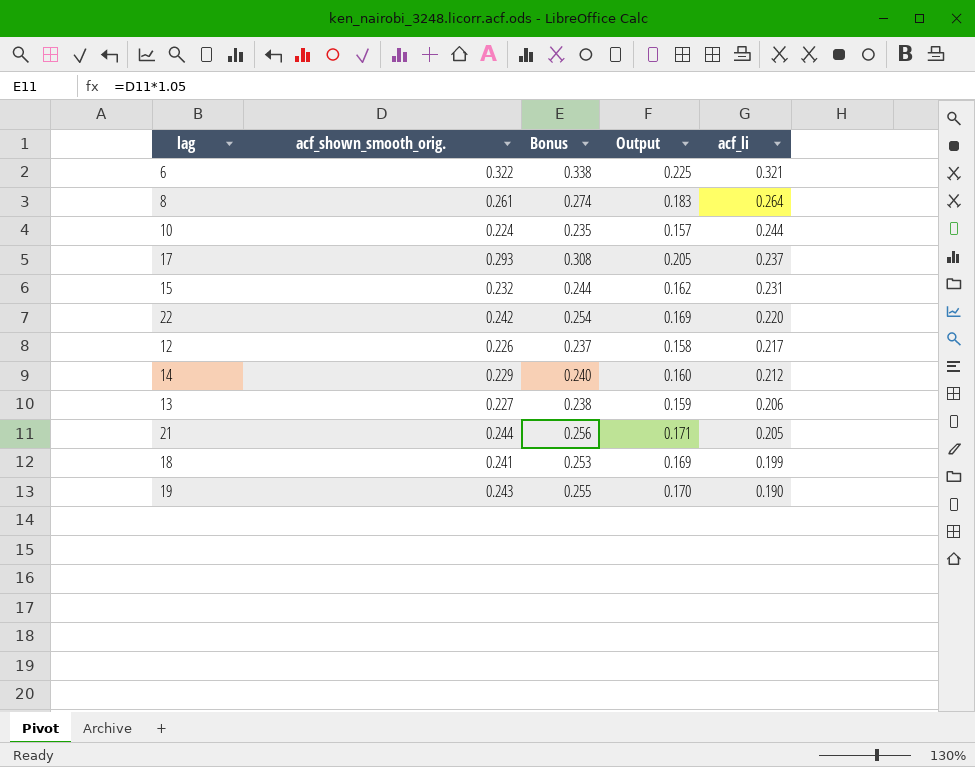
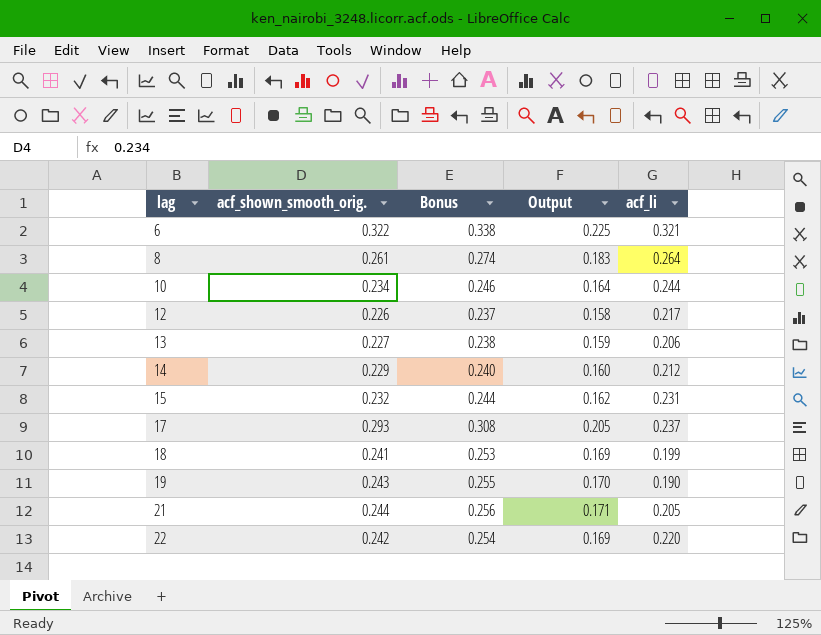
row order: acf_li descending -> lag ascending
10 | acf_shown_smooth_orig.: 0.224 -> 0.234
10 | Bonus: 0.235 -> 0.246
10 | Output: 0.157 -> 0.164

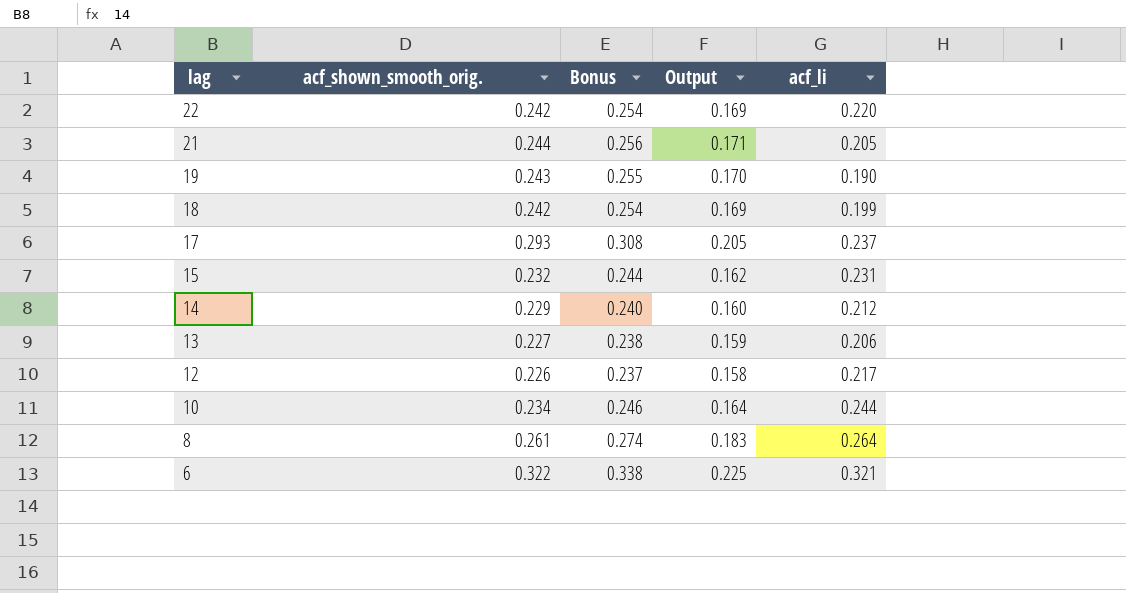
row order: lag ascending -> lag descending
18 | acf_shown_smooth_orig.: 0.241 -> 0.242
18 | Bonus: 0.253 -> 0.254

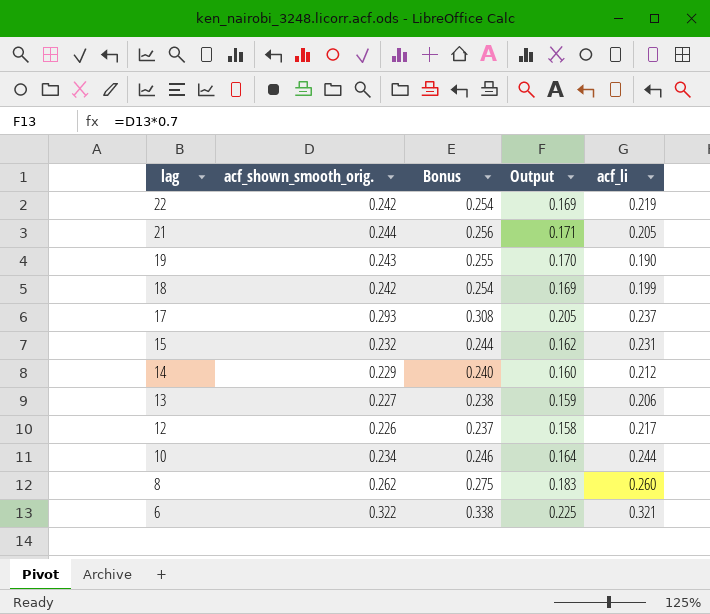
22 | acf_li: 0.220 -> 0.219
8 | acf_shown_smooth_orig.: 0.261 -> 0.262
8 | Bonus: 0.274 -> 0.275
8 | acf_li: 0.264 -> 0.260

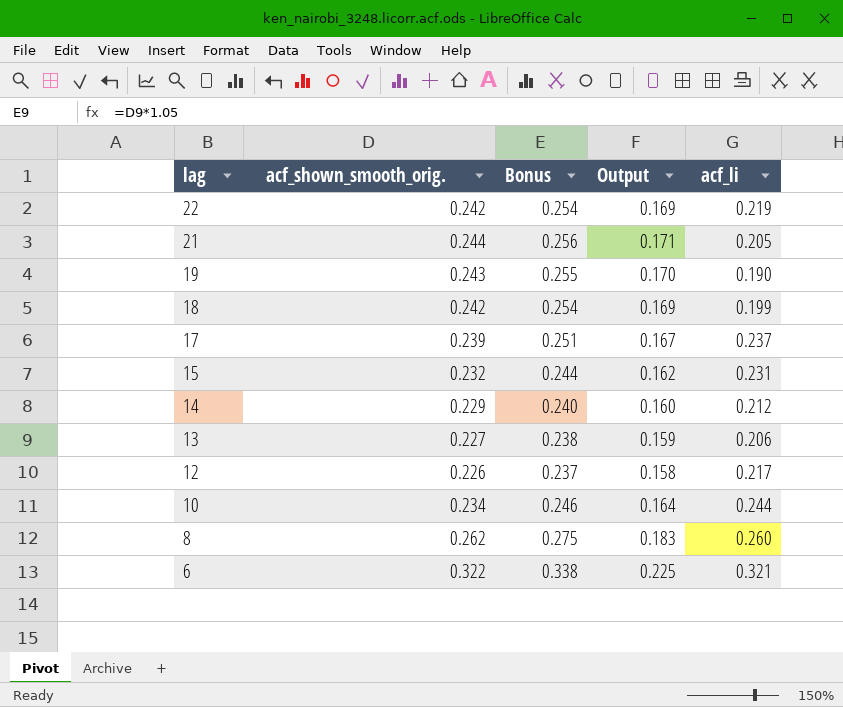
17 | acf_shown_smooth_orig.: 0.293 -> 0.239
17 | Bonus: 0.308 -> 0.251
17 | Output: 0.205 -> 0.167

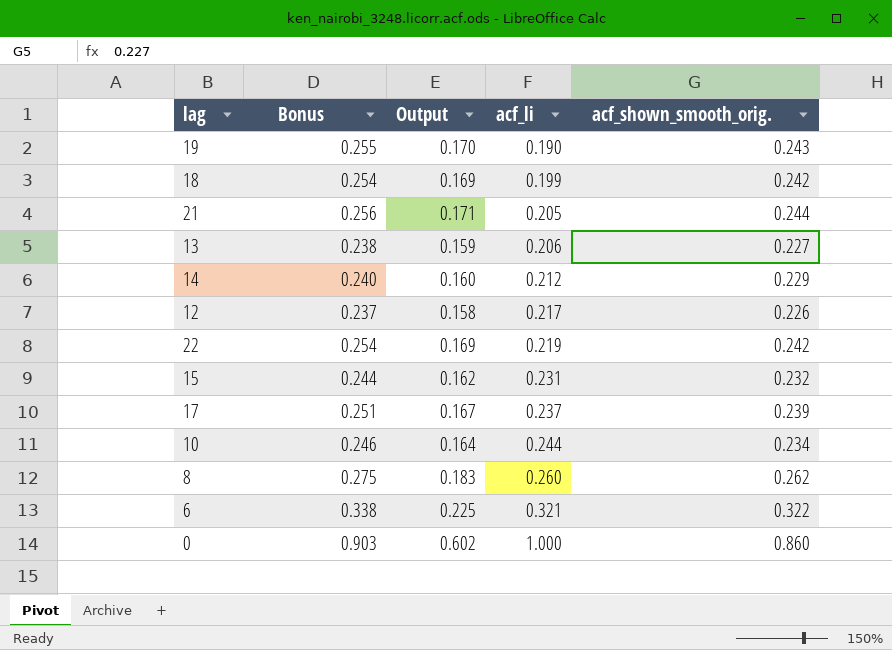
row order: lag descending -> acf_li ascending
column acf_shown_smooth_orig. | position: 2 -> 5
row 0: none -> 0.903 | 0.602 | 1.000 | 0.860

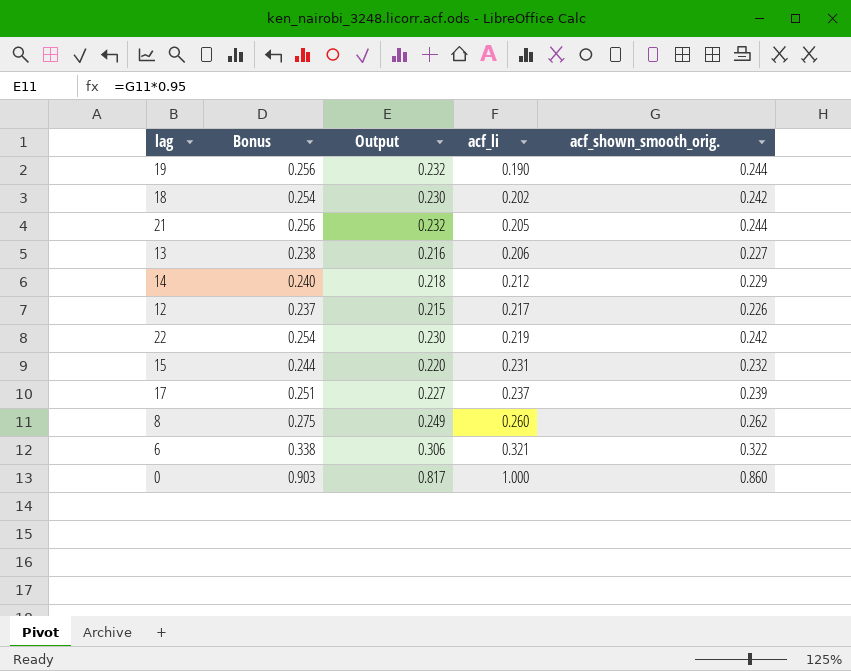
column Output | formula: [acf_shown_smooth_orig.] * 0.7 -> [acf_shown_smooth_orig.] * 0.95
row 10: 0.246 | 0.164 | 0.244 | 0.234 -> none
19 | Bonus: 0.255 -> 0.256
19 | acf_shown_smooth_orig.: 0.243 -> 0.244
18 | acf_li: 0.199 -> 0.202

